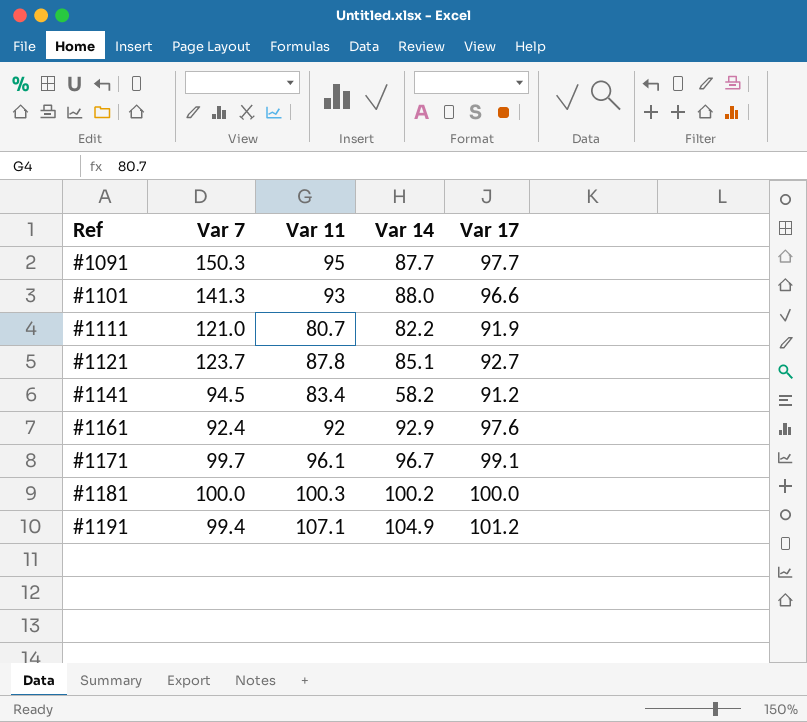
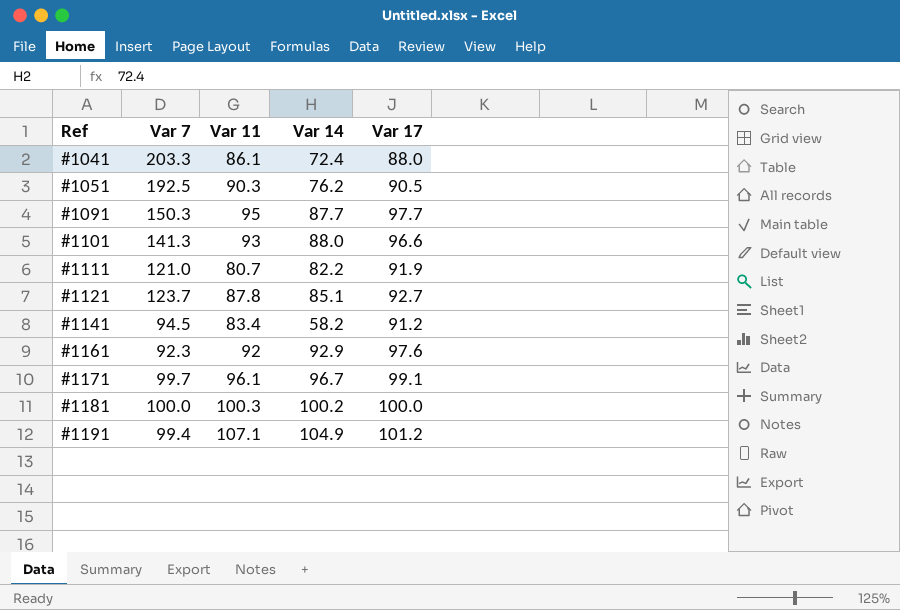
row #1041: none -> 203.3 | 86.1 | 72.4 | 88.0
row #1051: none -> 192.5 | 90.3 | 76.2 | 90.5
#1161 | Var 7: 92.4 -> 92.3

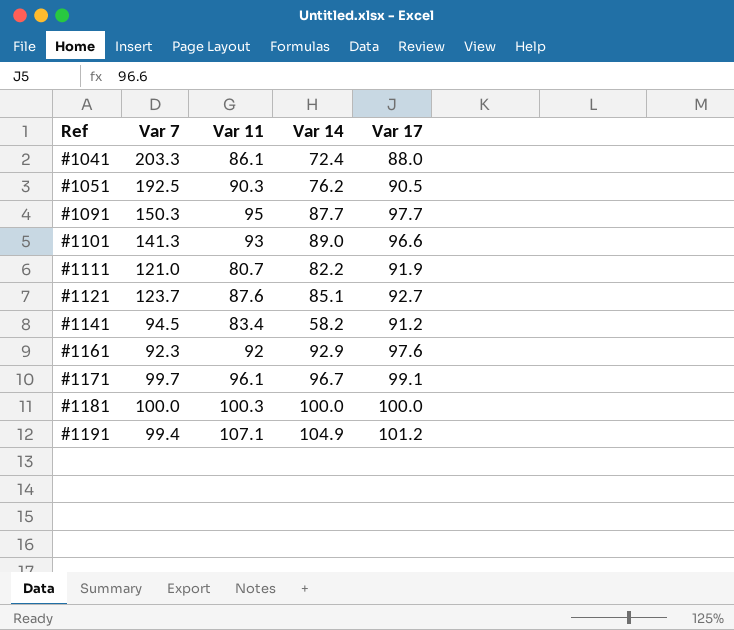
#1101 | Var 14: 88.0 -> 89.0
#1121 | Var 11: 87.8 -> 87.6
#1181 | Var 14: 100.2 -> 100.0

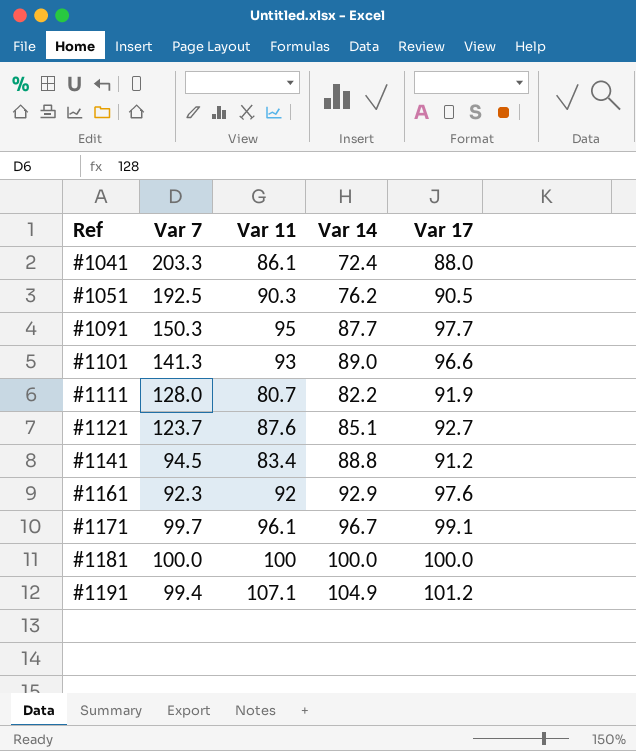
#1111 | Var 7: 121.0 -> 128.0
#1141 | Var 14: 58.2 -> 88.8
#1181 | Var 11: 100.3 -> 100

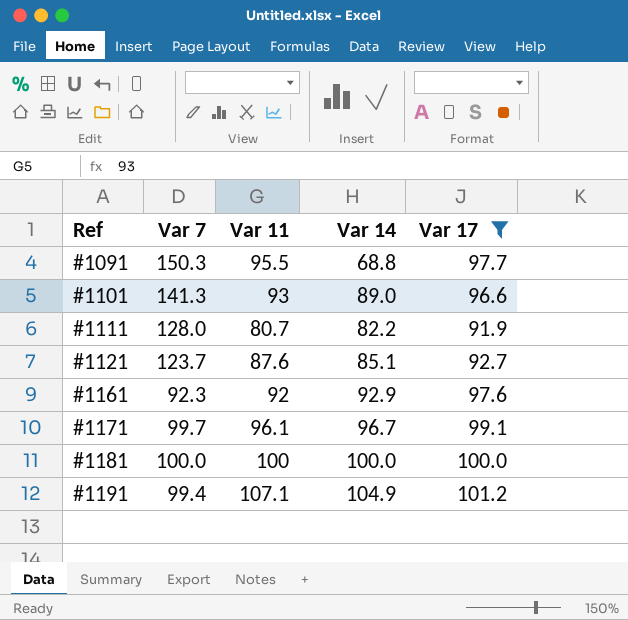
filter: none -> Var 17 >= 91.9
#1091 | Var 11: 95 -> 95.5
#1091 | Var 14: 87.7 -> 68.8

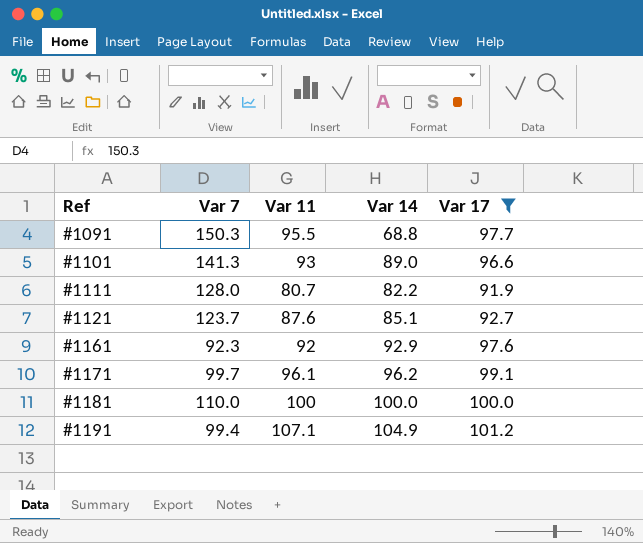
#1171 | Var 14: 96.7 -> 96.2
#1181 | Var 7: 100.0 -> 110.0

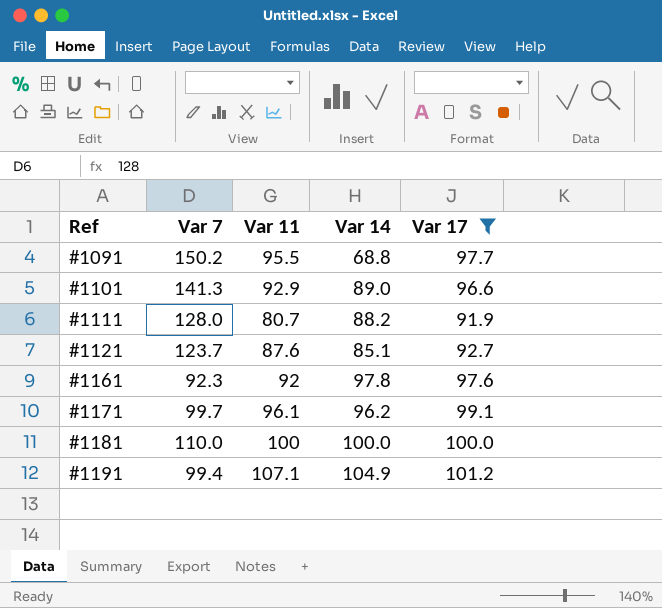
#1091 | Var 7: 150.3 -> 150.2
#1101 | Var 11: 93 -> 92.9
#1111 | Var 14: 82.2 -> 88.2
#1161 | Var 14: 92.9 -> 97.8

